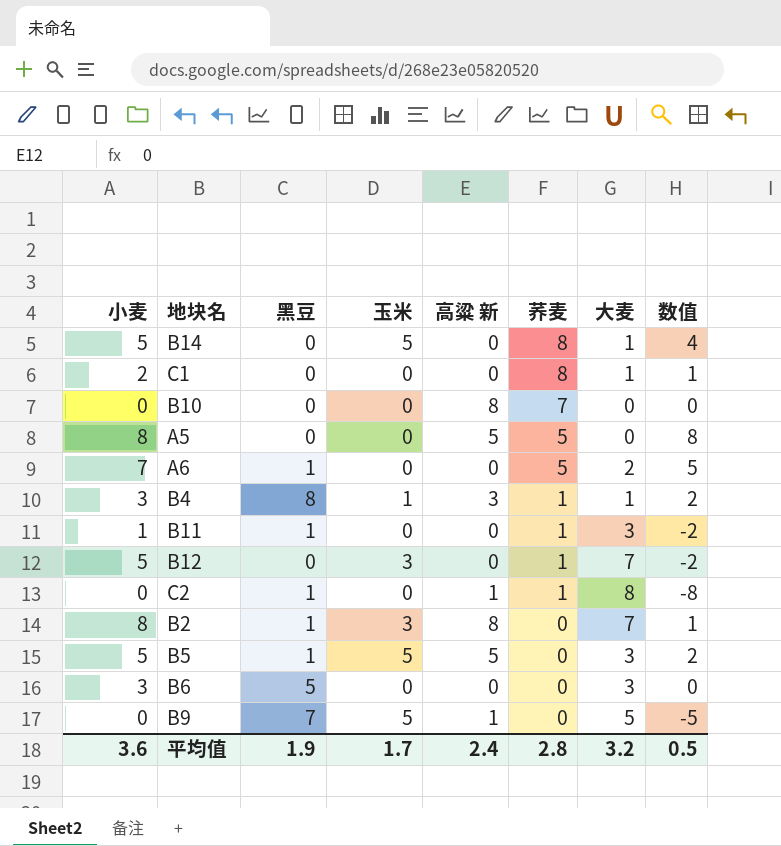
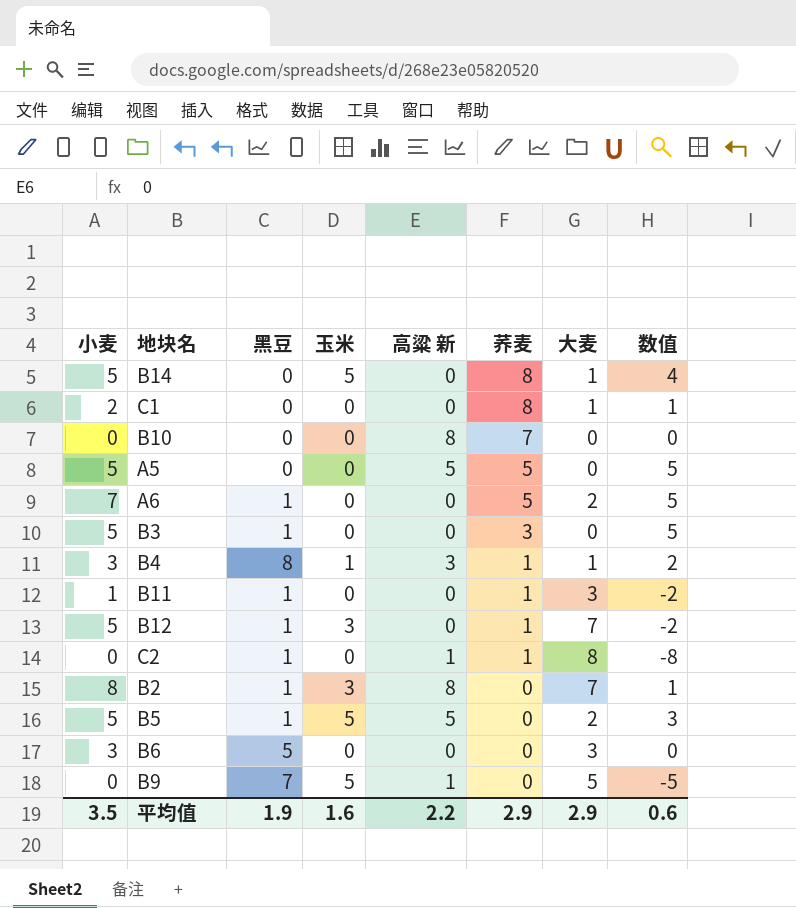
A5 | 小麦: 8 -> 5
A5 | 数值: 8 -> 5
row B3: none -> 5 | 1 | 0 | 0 | 3 | 0 | 5
B12 | 黑豆: 0 -> 1
B5 | 大麦: 3 -> 2
B5 | 数值: 2 -> 3
平均值 | 小麦: 3.6 -> 3.5
平均值 | 玉米: 1.7 -> 1.6
平均值 | 高粱 新: 2.4 -> 2.2
平均值 | 荞麦: 2.8 -> 2.9
平均值 | 大麦: 3.2 -> 2.9
平均值 | 数值: 0.5 -> 0.6

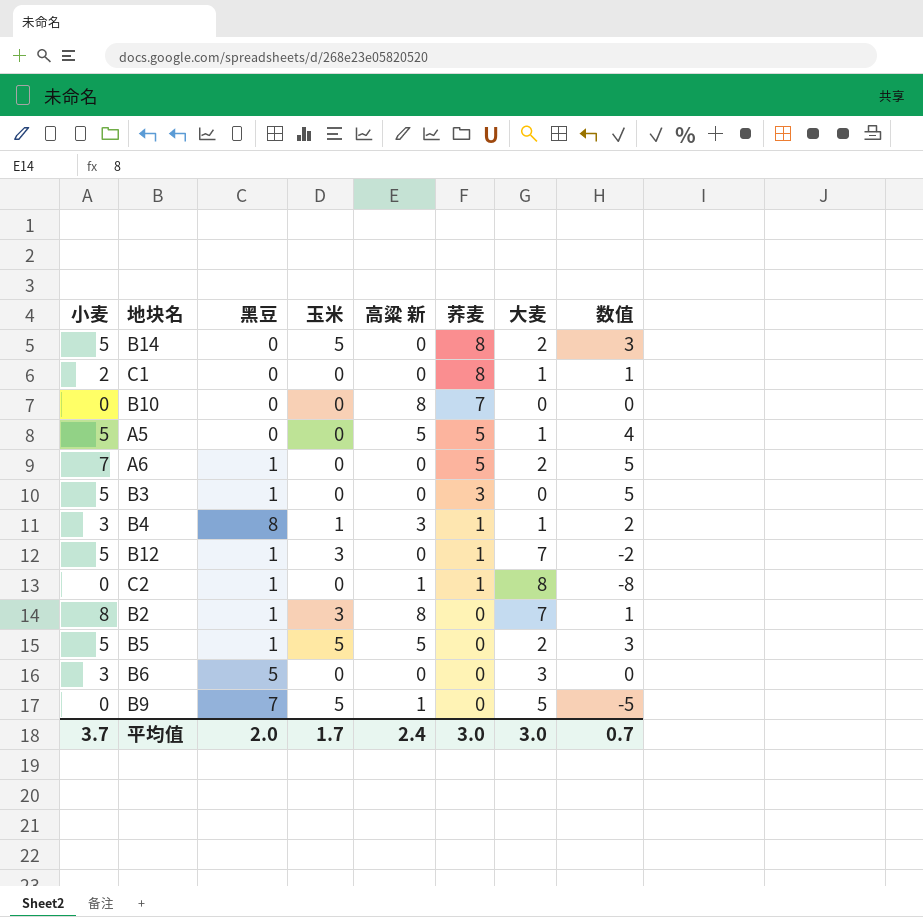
row B11: 1 | 1 | 0 | 0 | 1 | 3 | -2 -> none
B14 | 大麦: 1 -> 2
B14 | 数值: 4 -> 3
A5 | 大麦: 0 -> 1
A5 | 数值: 5 -> 4
平均值 | 小麦: 3.5 -> 3.7
平均值 | 黑豆: 1.9 -> 2.0
平均值 | 玉米: 1.6 -> 1.7
平均值 | 高粱 新: 2.2 -> 2.4
平均值 | 荞麦: 2.9 -> 3.0
平均值 | 大麦: 2.9 -> 3.0
平均值 | 数值: 0.6 -> 0.7

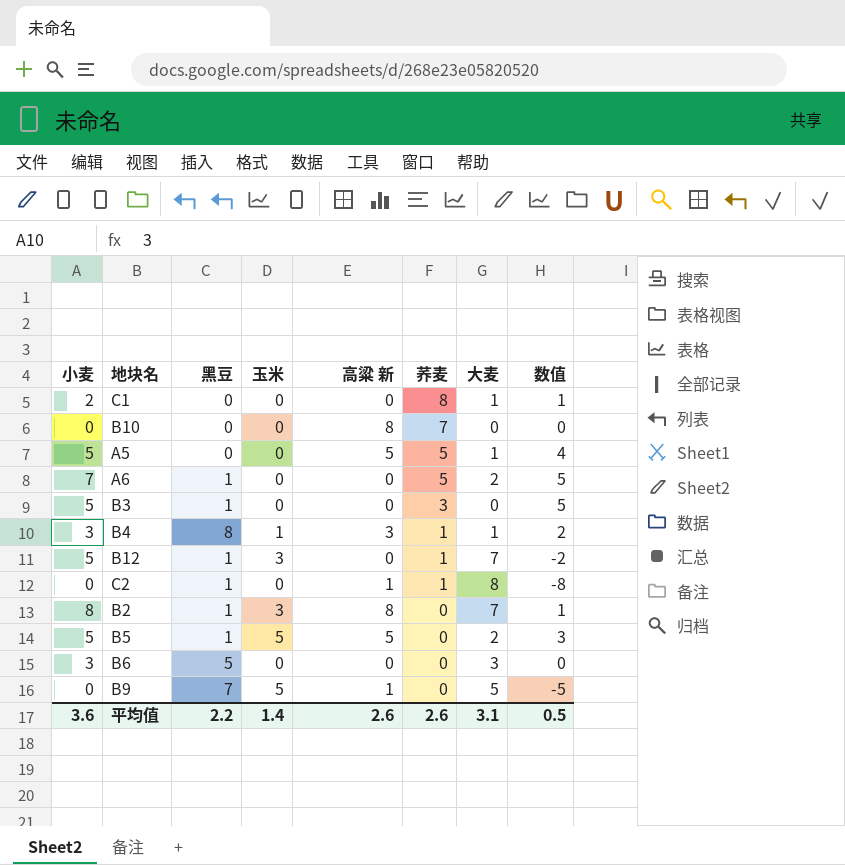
row B14: 5 | 0 | 5 | 0 | 8 | 2 | 3 -> none
平均值 | 小麦: 3.7 -> 3.6
平均值 | 黑豆: 2.0 -> 2.2
平均值 | 玉米: 1.7 -> 1.4
平均值 | 高粱 新: 2.4 -> 2.6
平均值 | 荞麦: 3.0 -> 2.6
平均值 | 大麦: 3.0 -> 3.1
平均值 | 数值: 0.7 -> 0.5

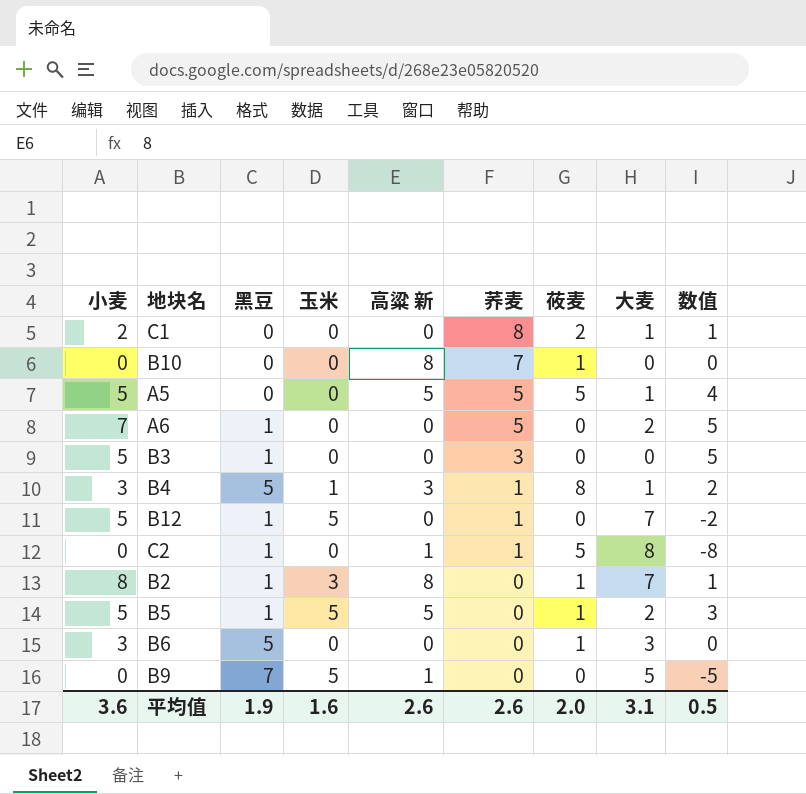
column 莜麦 | position: none -> 7
B4 | 黑豆: 8 -> 5
B12 | 玉米: 3 -> 5
平均值 | 黑豆: 2.2 -> 1.9
平均值 | 玉米: 1.4 -> 1.6

